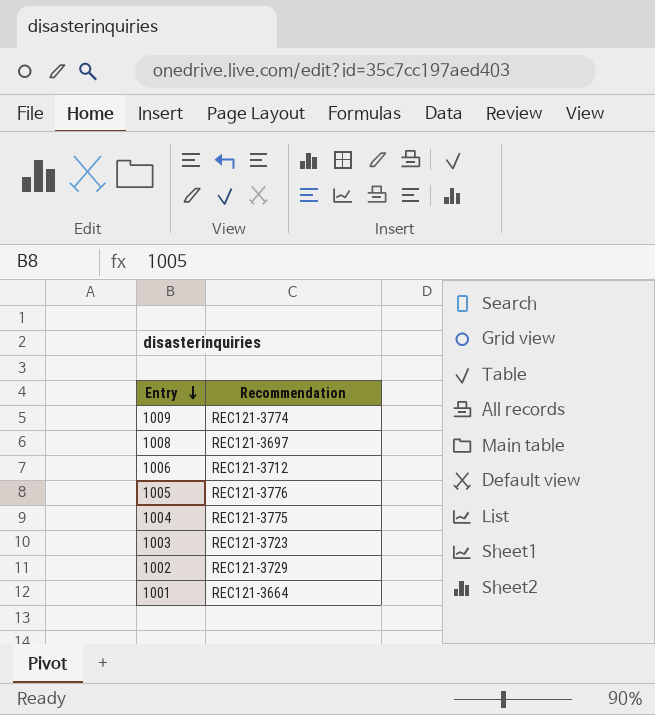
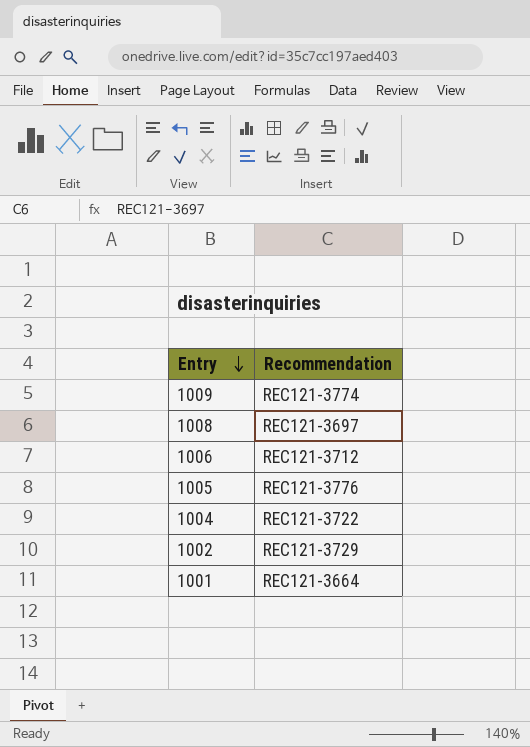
row 1003: REC121-3723 -> none
1004 | Recommendation: REC121-3775 -> REC121-3722

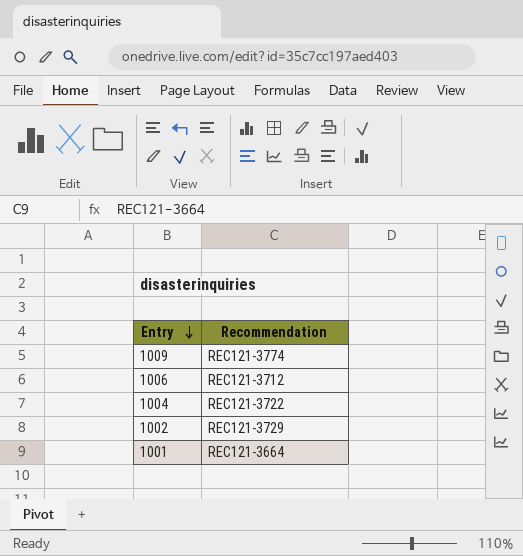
row 1008: REC121-3697 -> none
row 1005: REC121-3776 -> none

